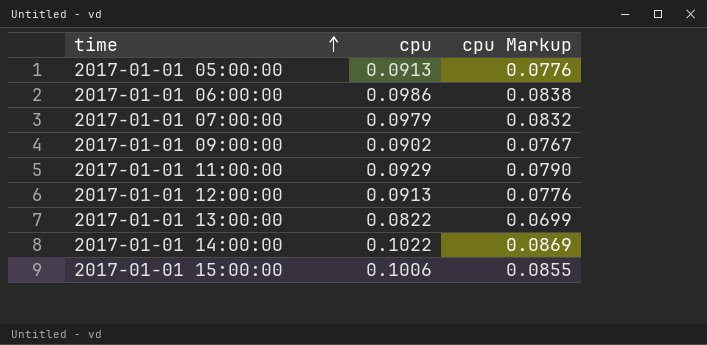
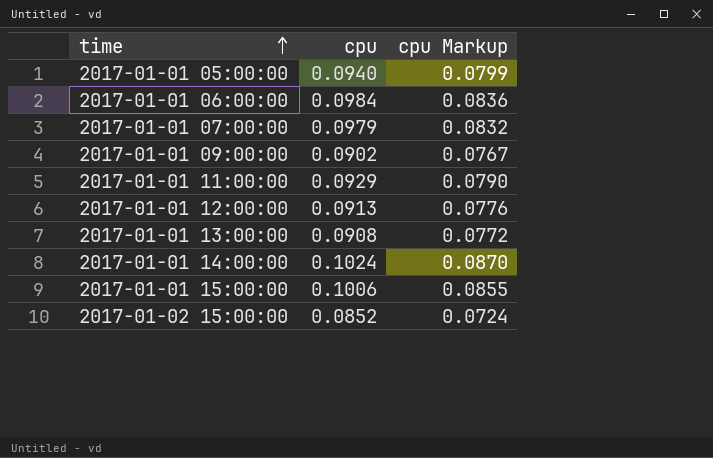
2017-01-01 05:00:00 | cpu: 0.0913 -> 0.0940
2017-01-01 05:00:00 | cpu Markup: 0.0776 -> 0.0799
2017-01-01 06:00:00 | cpu: 0.0986 -> 0.0984
2017-01-01 06:00:00 | cpu Markup: 0.0838 -> 0.0836
2017-01-01 13:00:00 | cpu: 0.0822 -> 0.0908
2017-01-01 13:00:00 | cpu Markup: 0.0699 -> 0.0772
2017-01-01 14:00:00 | cpu: 0.1022 -> 0.1024
2017-01-01 14:00:00 | cpu Markup: 0.0869 -> 0.0870
row 2017-01-02 15:00:00: none -> 0.0852 | 0.0724

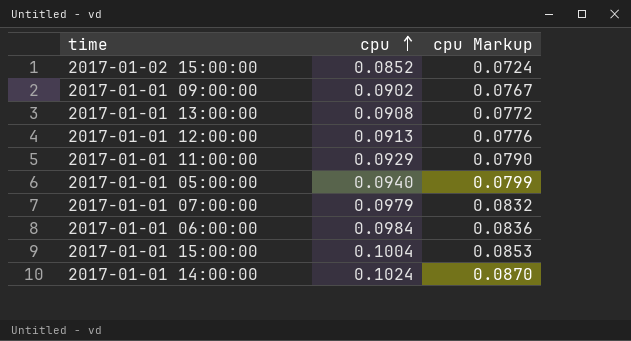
row order: time ascending -> cpu ascending
2017-01-01 15:00:00 | cpu: 0.1006 -> 0.1004
2017-01-01 15:00:00 | cpu Markup: 0.0855 -> 0.0853

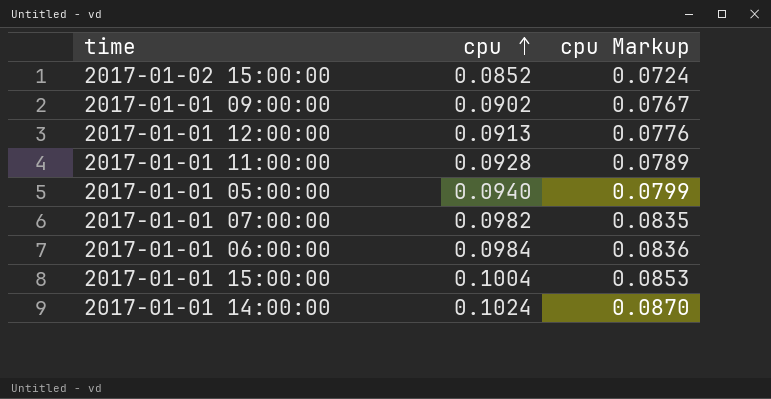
row 2017-01-01 13:00:00: 0.0908 | 0.0772 -> none
2017-01-01 11:00:00 | cpu: 0.0929 -> 0.0928
2017-01-01 11:00:00 | cpu Markup: 0.0790 -> 0.0789
2017-01-01 07:00:00 | cpu: 0.0979 -> 0.0982
2017-01-01 07:00:00 | cpu Markup: 0.0832 -> 0.0835

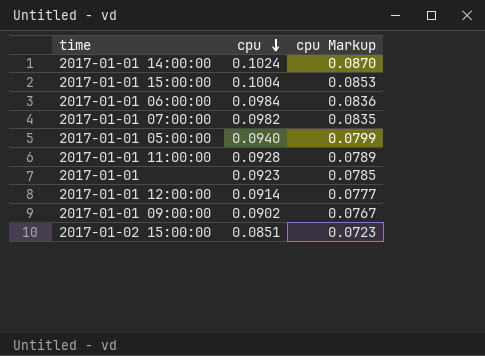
row order: cpu ascending -> cpu descending
row 2017-01-01: none -> 0.0923 | 0.0785
2017-01-01 12:00:00 | cpu: 0.0913 -> 0.0914
2017-01-01 12:00:00 | cpu Markup: 0.0776 -> 0.0777
2017-01-02 15:00:00 | cpu: 0.0852 -> 0.0851
2017-01-02 15:00:00 | cpu Markup: 0.0724 -> 0.0723

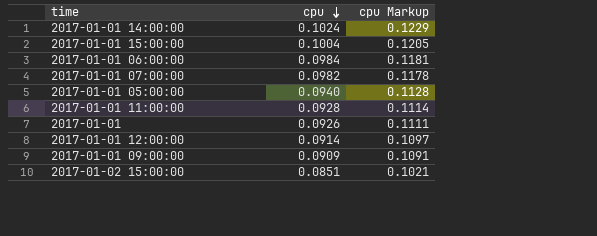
column cpu Markup | formula: [cpu] * 0.85 -> [cpu] * 1.2
2017-01-01 | cpu: 0.0923 -> 0.0926
2017-01-01 09:00:00 | cpu: 0.0902 -> 0.0909

